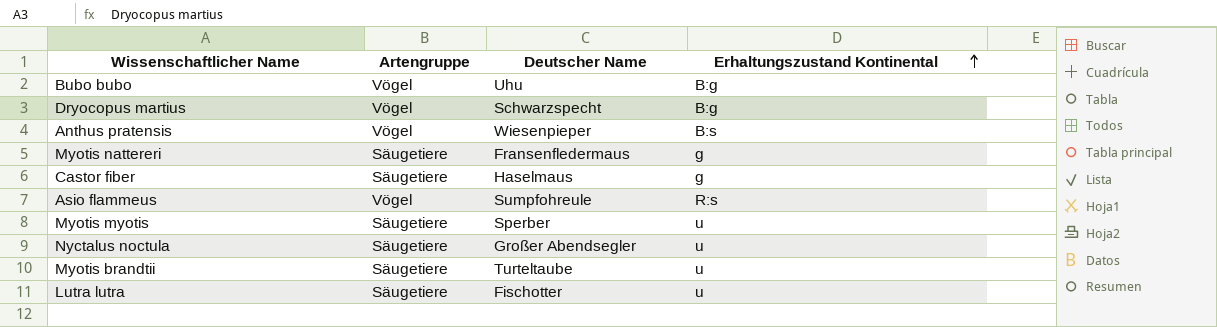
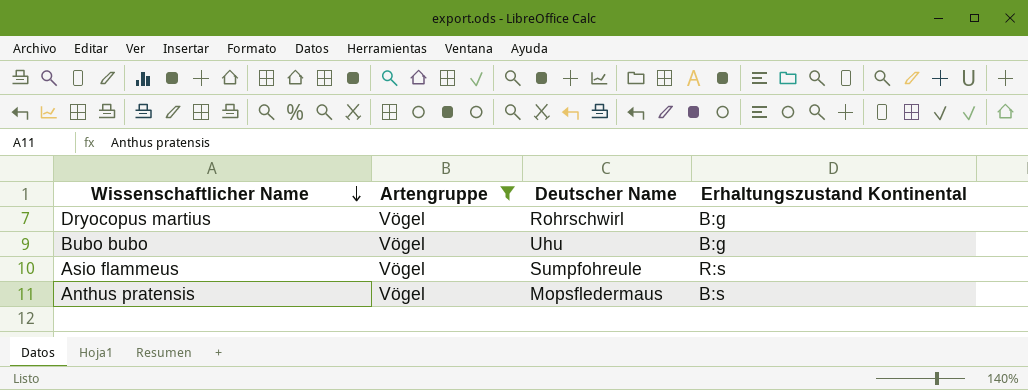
filter: none -> Artengruppe = Vögel
row order: Erhaltungszustand Kontinental ascending -> Wissenschaftlicher Name descending
Dryocopus martius | Deutscher Name: Schwarzspecht -> Rohrschwirl
Anthus pratensis | Deutscher Name: Wiesenpieper -> Mopsfledermaus

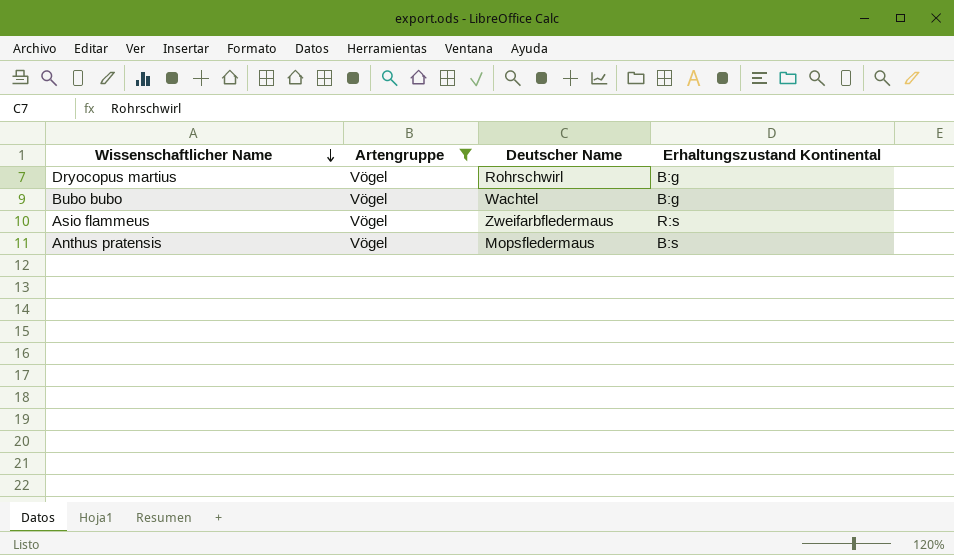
Bubo bubo | Deutscher Name: Uhu -> Wachtel
Asio flammeus | Deutscher Name: Sumpfohreule -> Zweifarbfledermaus

